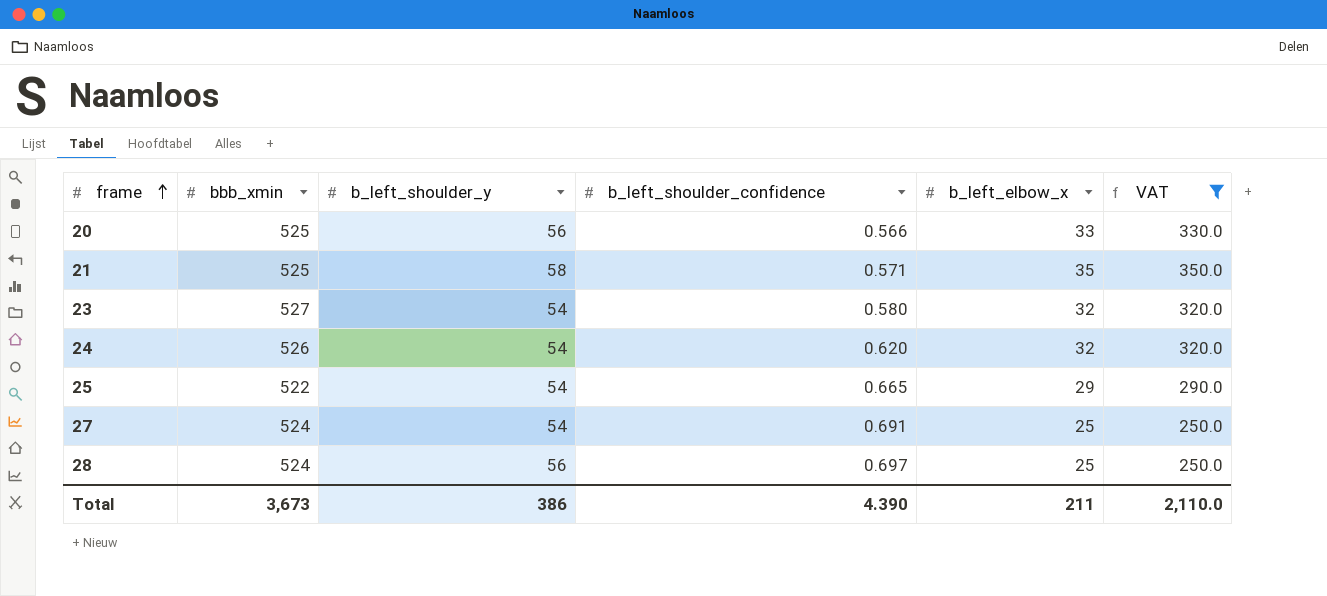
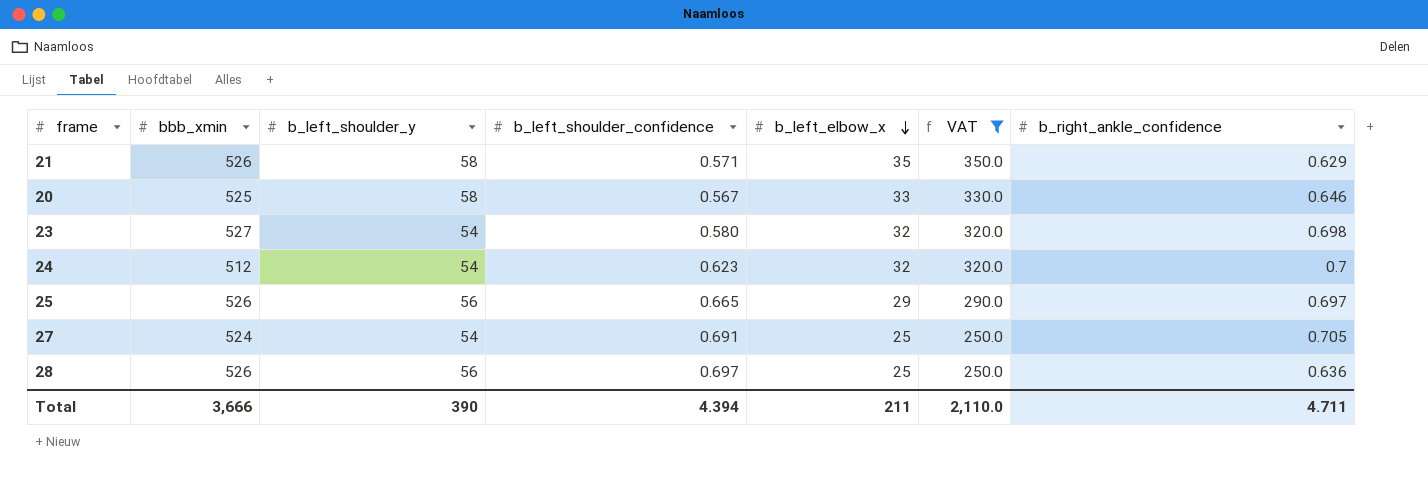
row order: frame ascending -> b_left_elbow_x descending
column b_right_ankle_confidence | position: none -> 7
21 | bbb_xmin: 525 -> 526
20 | b_left_shoulder_y: 56 -> 58
20 | b_left_shoulder_confidence: 0.566 -> 0.567
24 | bbb_xmin: 526 -> 512
24 | b_left_shoulder_confidence: 0.620 -> 0.623
25 | bbb_xmin: 522 -> 526
25 | b_left_shoulder_y: 54 -> 56
28 | bbb_xmin: 524 -> 526
Total | bbb_xmin: 3,673 -> 3,666
Total | b_left_shoulder_y: 386 -> 390
Total | b_left_shoulder_confidence: 4.390 -> 4.394

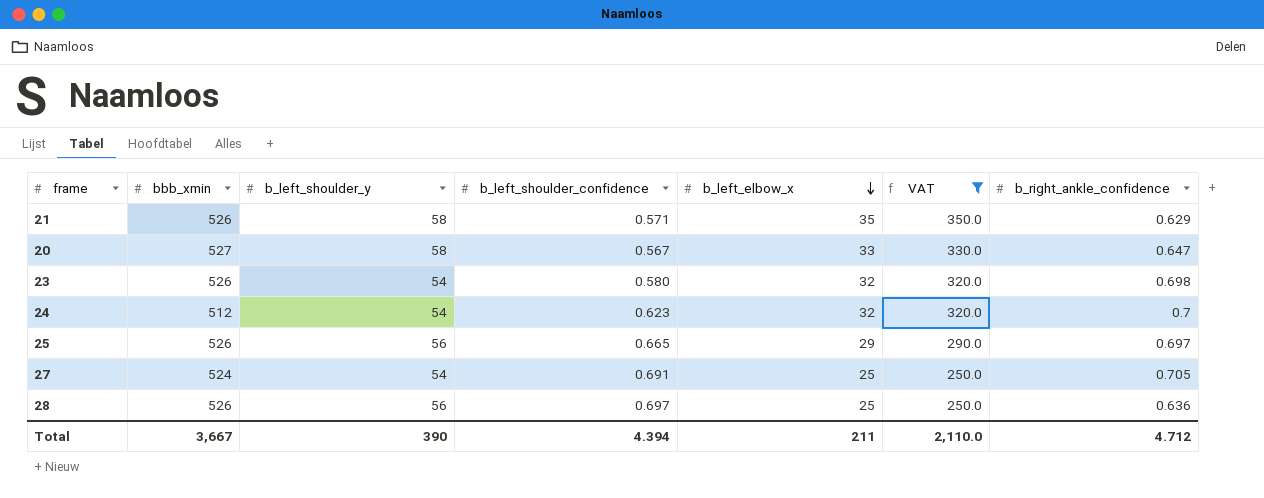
20 | bbb_xmin: 525 -> 527
20 | b_right_ankle_confidence: 0.646 -> 0.647
23 | bbb_xmin: 527 -> 526
Total | bbb_xmin: 3,666 -> 3,667
Total | b_right_ankle_confidence: 4.711 -> 4.712

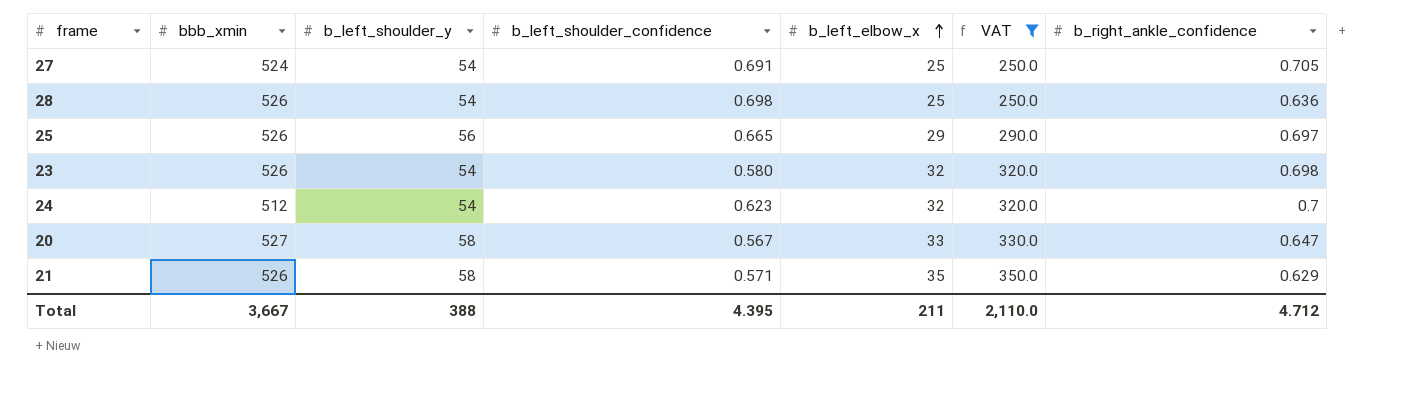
row order: b_left_elbow_x descending -> b_left_elbow_x ascending
28 | b_left_shoulder_y: 56 -> 54
28 | b_left_shoulder_confidence: 0.697 -> 0.698
Total | b_left_shoulder_y: 390 -> 388
Total | b_left_shoulder_confidence: 4.394 -> 4.395

